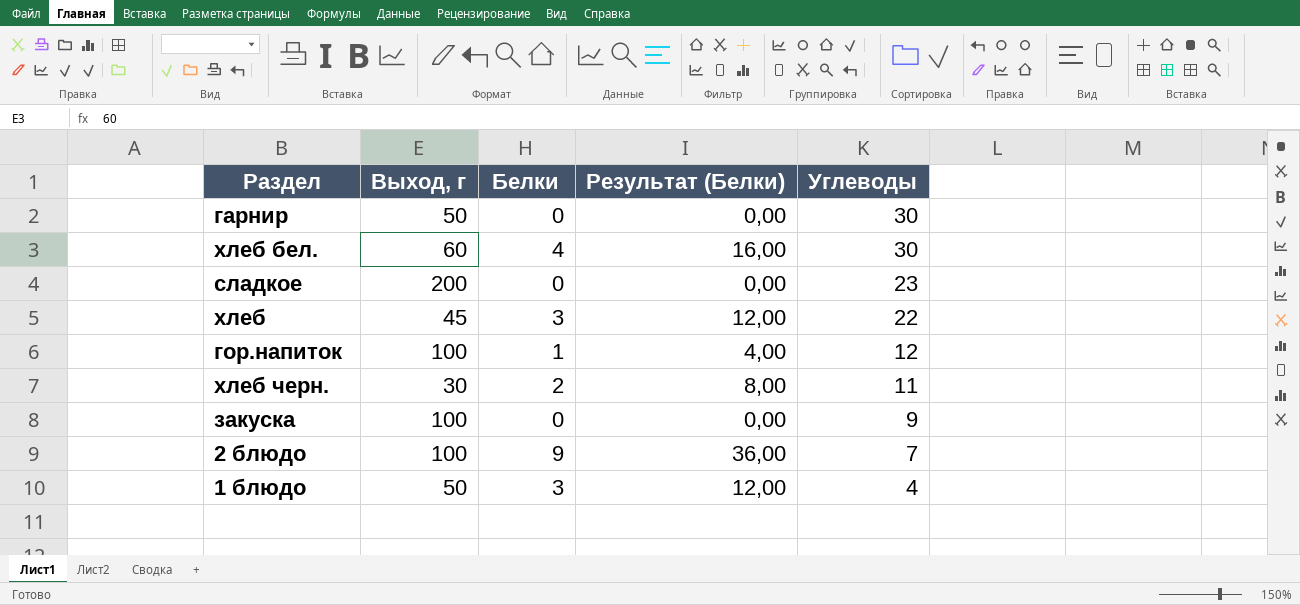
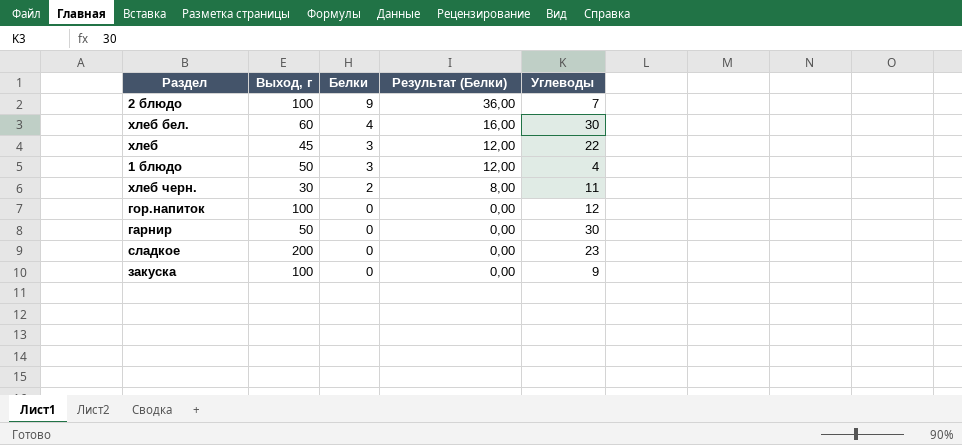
row order: Углеводы descending -> Белки descending
гор.напиток | Белки: 1 -> 0
гор.напиток | Результат (Белки): 4,00 -> 0,00

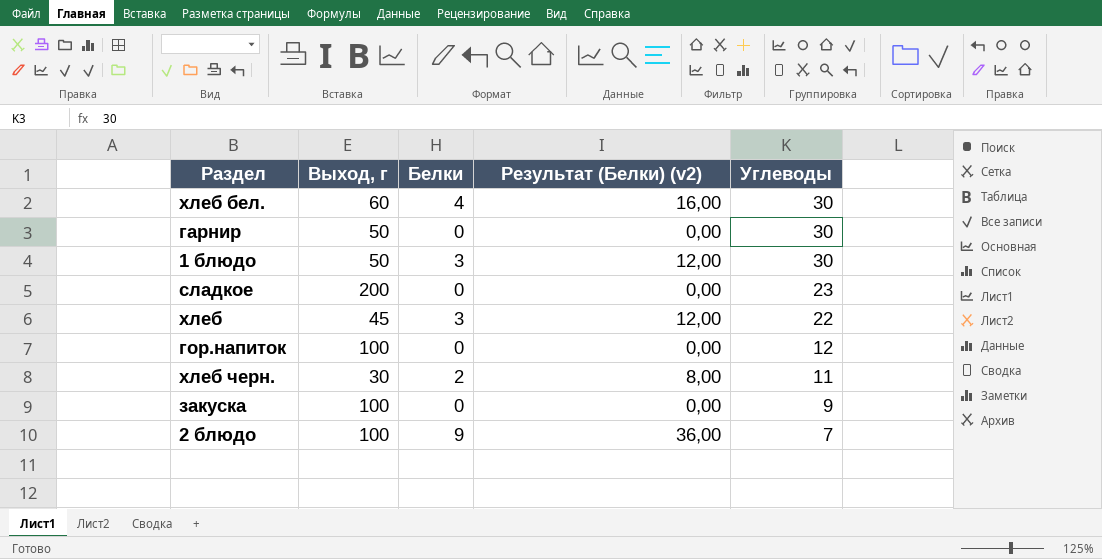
row order: Белки descending -> Углеводы descending
column name: Результат (Белки) -> Результат (Белки) (v2)
1 блюдо | Углеводы: 4 -> 30

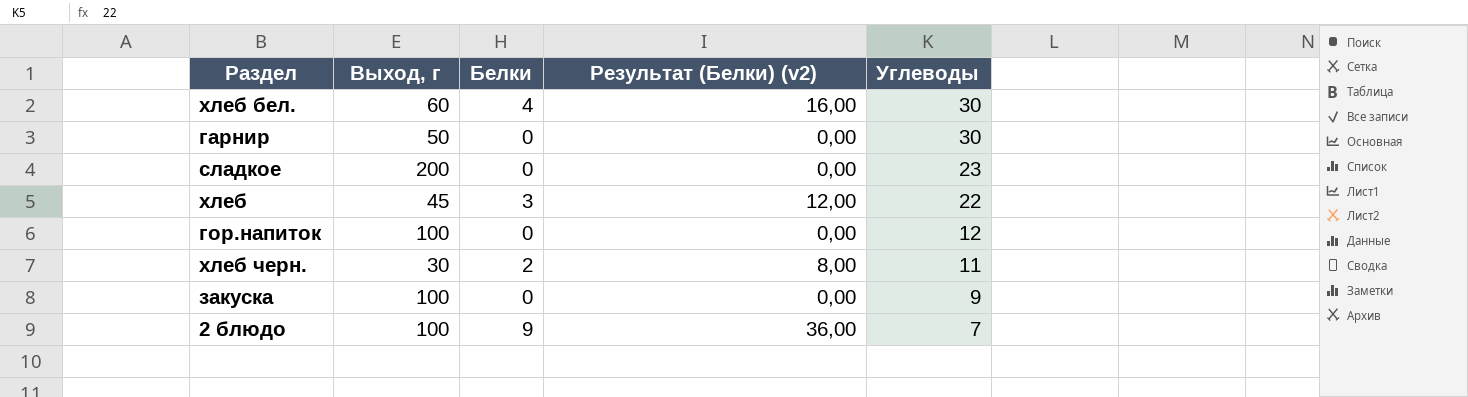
row 1 блюдо: 50 | 3 | 12,00 | 30 -> none

